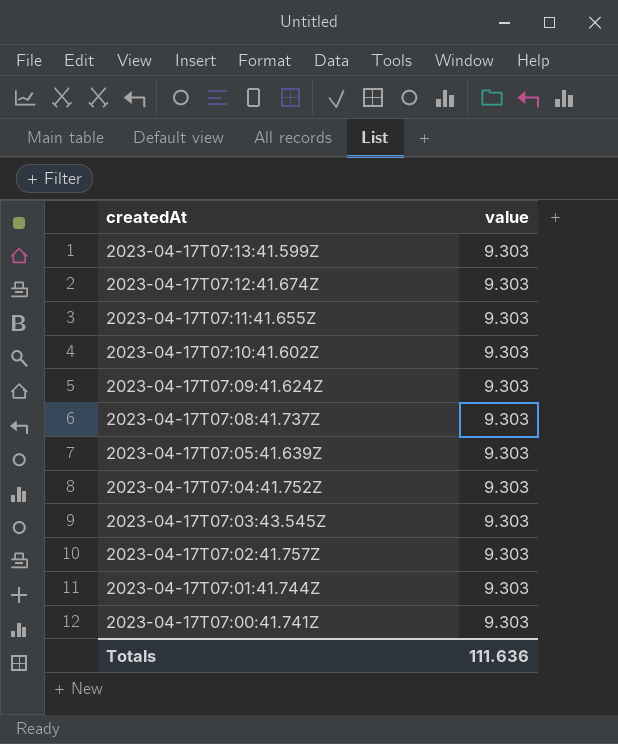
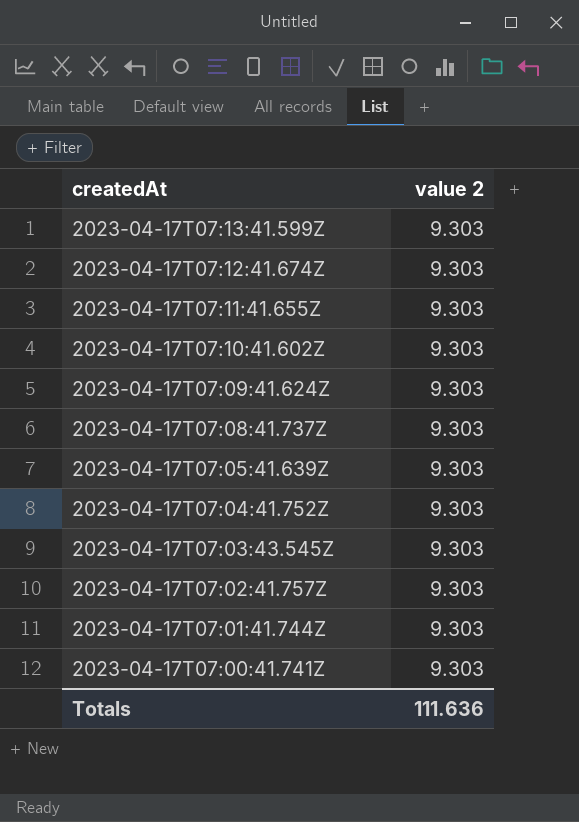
column name: value -> value 2

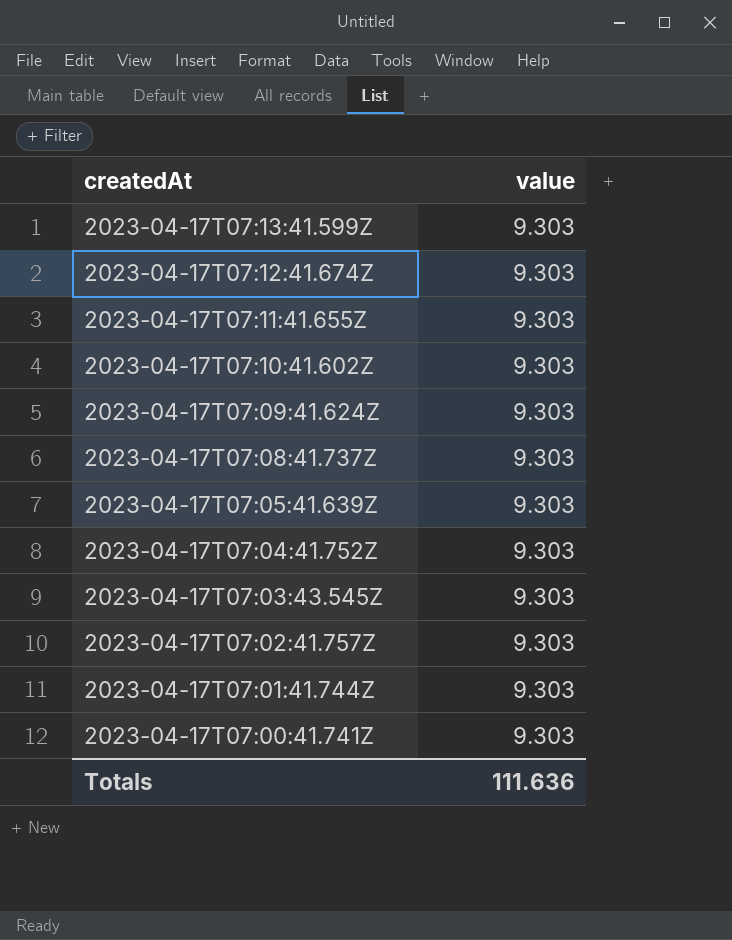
column name: value 2 -> value

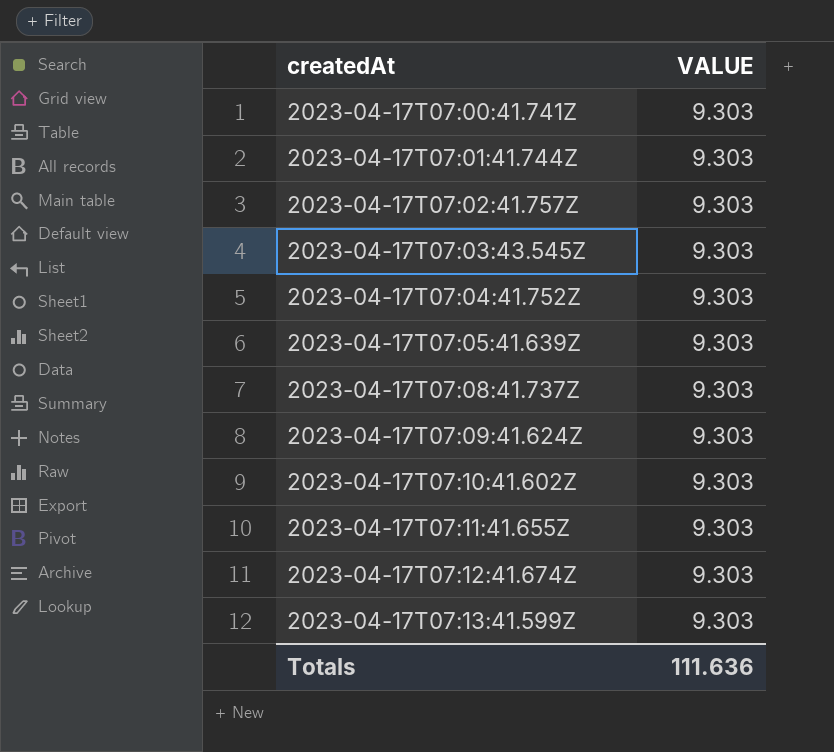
row order: createdAt descending -> createdAt ascending
column name: value -> VALUE

